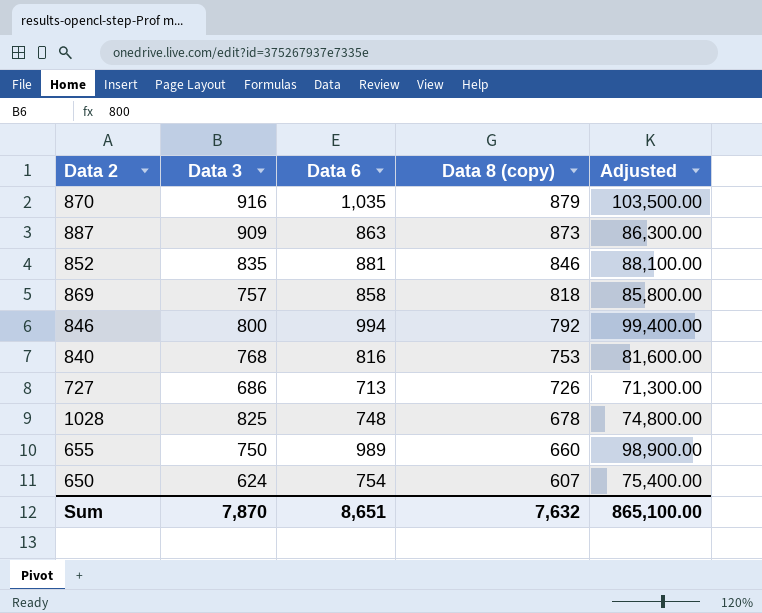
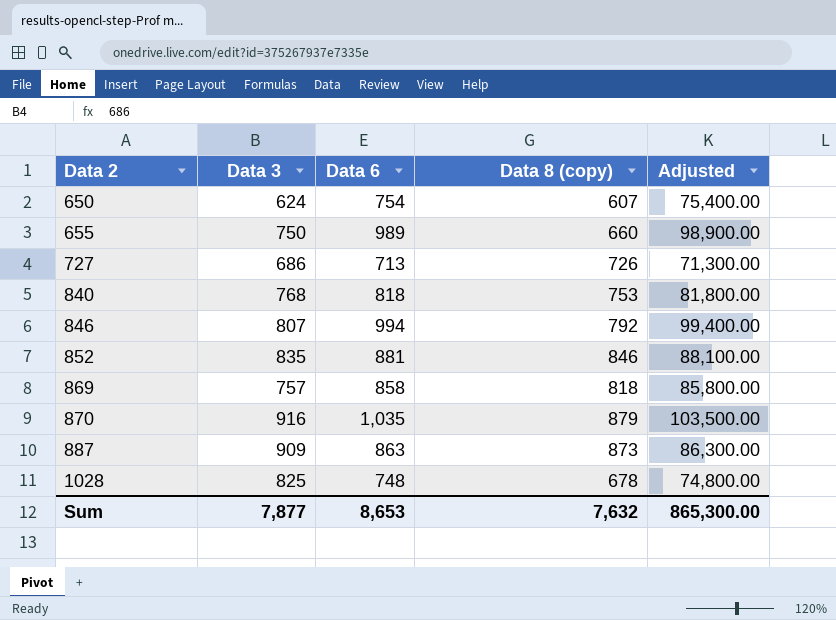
row order: Data 8 (copy) descending -> Data 2 ascending
840 | Data 6: 816 -> 818
840 | Adjusted: 81,600.00 -> 81,800.00
846 | Data 3: 800 -> 807
Sum | Data 3: 7,870 -> 7,877
Sum | Data 6: 8,651 -> 8,653
Sum | Adjusted: 865,100.00 -> 865,300.00

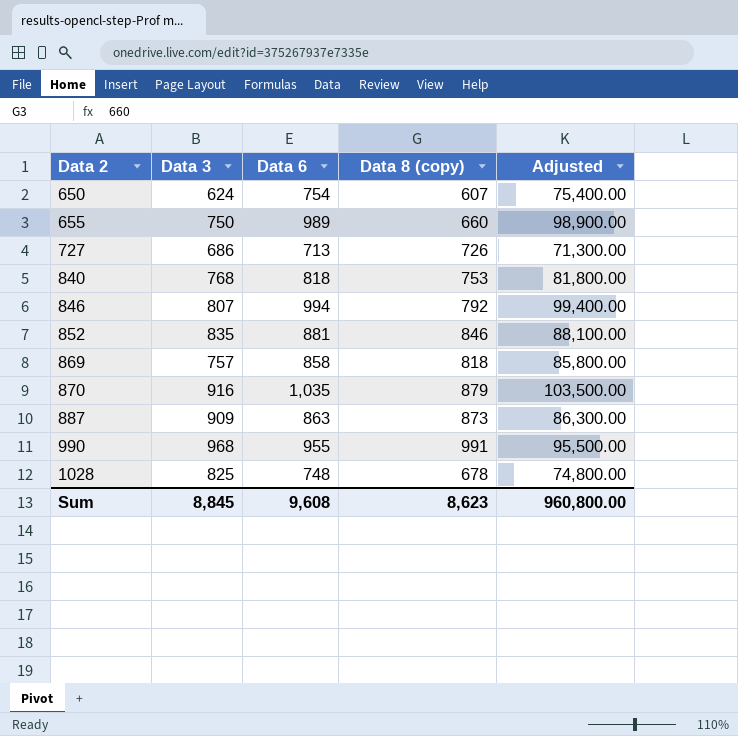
row 990: none -> 968 | 955 | 991 | 95,500.00
Sum | Data 3: 7,877 -> 8,845
Sum | Data 6: 8,653 -> 9,608
Sum | Data 8 (copy): 7,632 -> 8,623
Sum | Adjusted: 865,300.00 -> 960,800.00

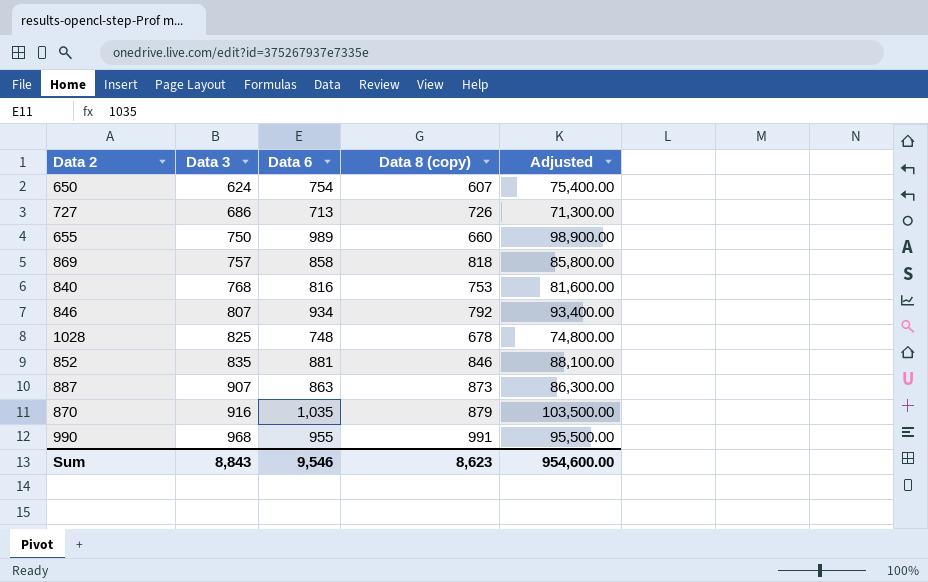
row order: Data 2 ascending -> Data 3 ascending
840 | Data 6: 818 -> 816
840 | Adjusted: 81,800.00 -> 81,600.00
846 | Data 6: 994 -> 934
846 | Adjusted: 99,400.00 -> 93,400.00
887 | Data 3: 909 -> 907
Sum | Data 3: 8,845 -> 8,843
Sum | Data 6: 9,608 -> 9,546
Sum | Adjusted: 960,800.00 -> 954,600.00

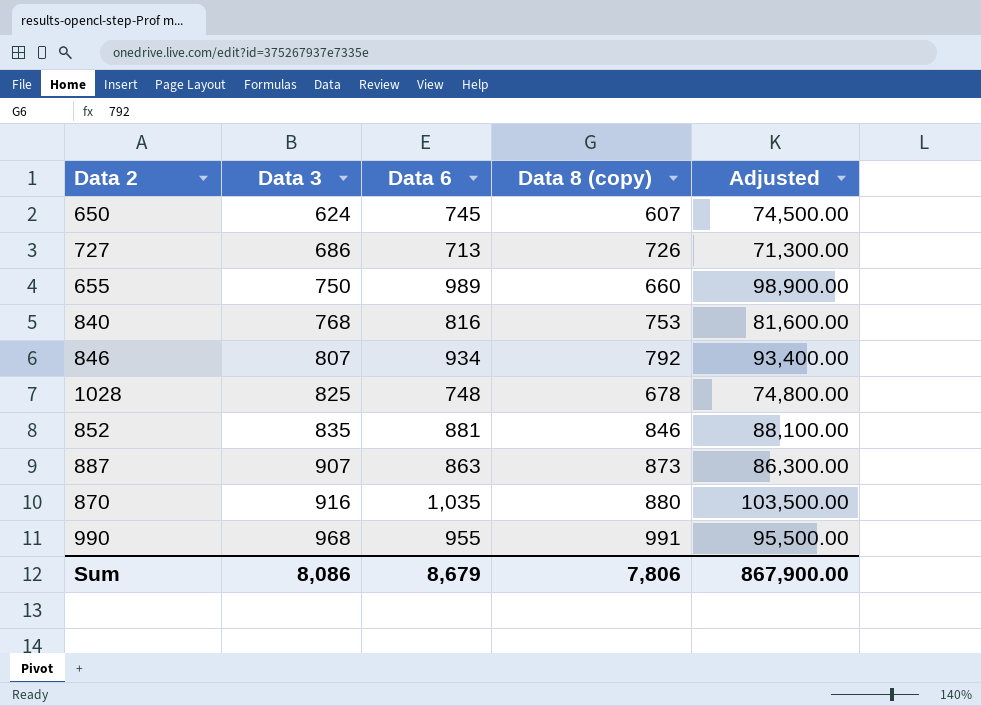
row 869: 757 | 858 | 818 | 85,800.00 -> none
650 | Data 6: 754 -> 745
650 | Adjusted: 75,400.00 -> 74,500.00
870 | Data 8 (copy): 879 -> 880
Sum | Data 3: 8,843 -> 8,086
Sum | Data 6: 9,546 -> 8,679
Sum | Data 8 (copy): 8,623 -> 7,806
Sum | Adjusted: 954,600.00 -> 867,900.00

